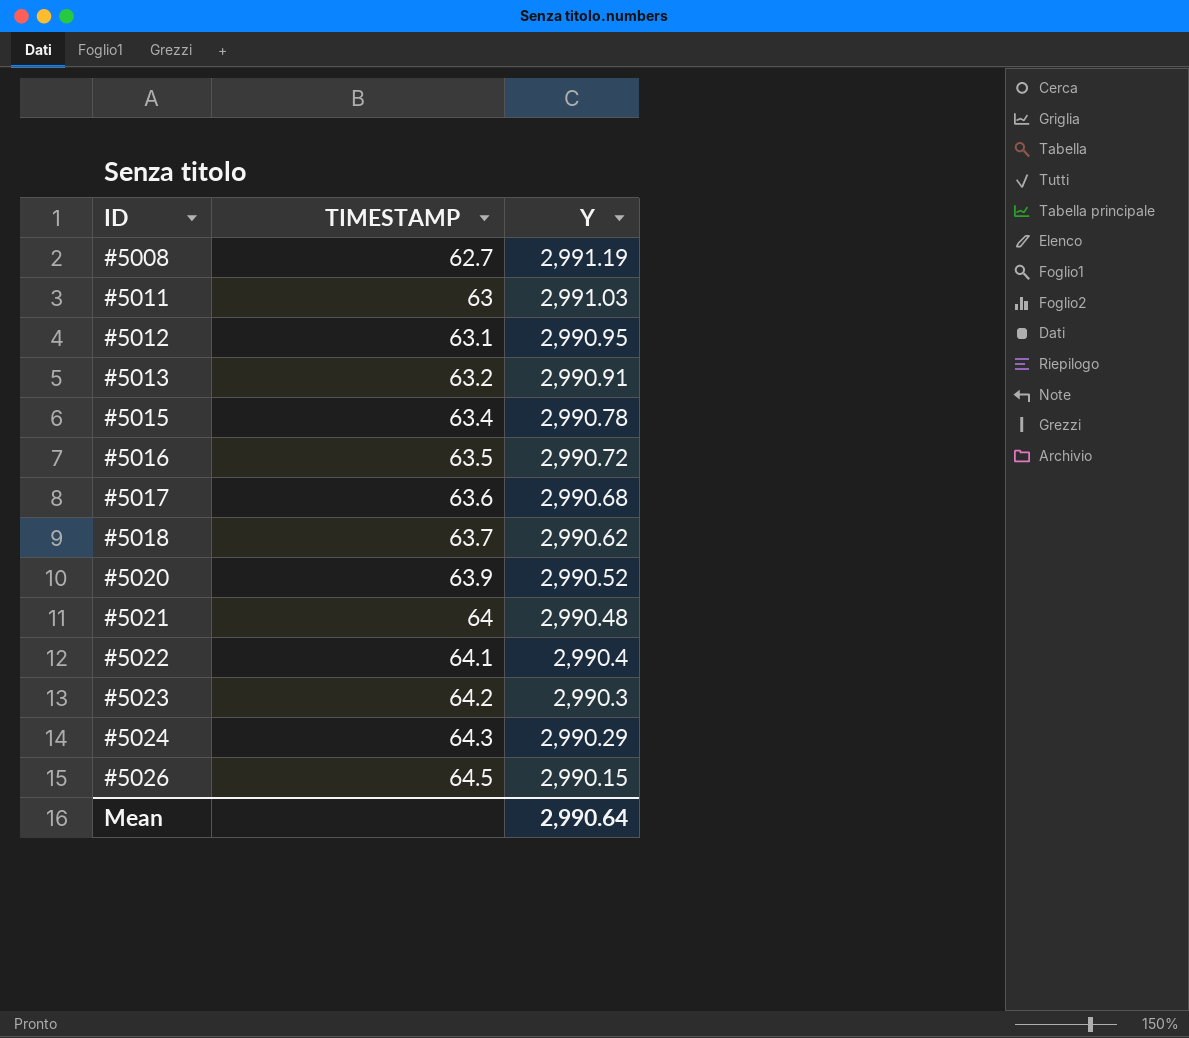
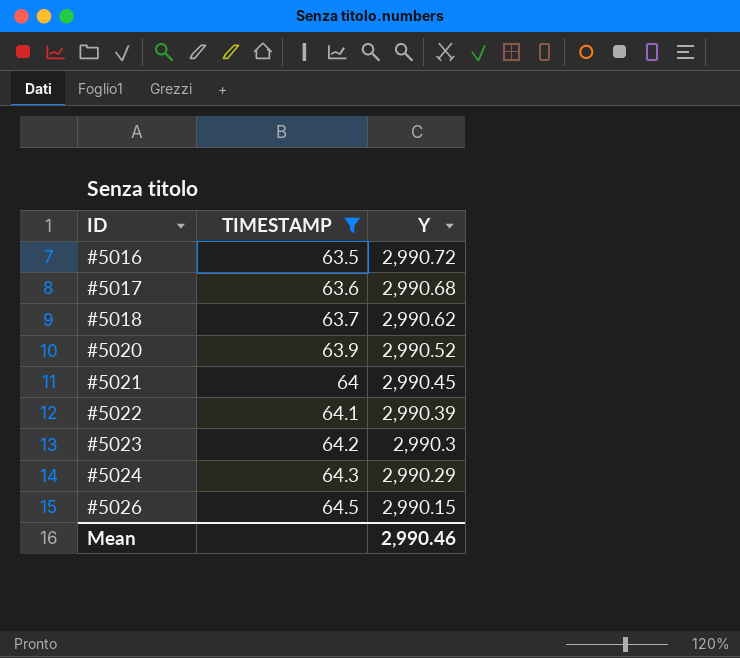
filter: none -> TIMESTAMP >= 63.5
#5021 | Y: 2,990.48 -> 2,990.45
#5022 | Y: 2,990.4 -> 2,990.39
Mean | Y: 2,990.64 -> 2,990.46

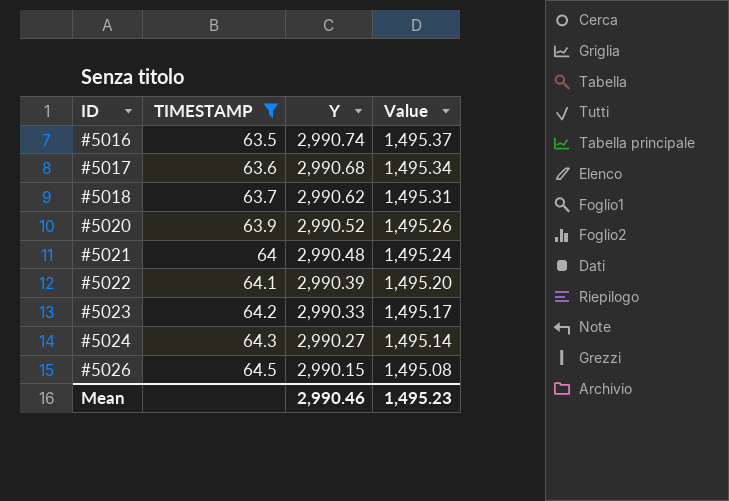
column Value | formula: none -> [Y] * 0.5
#5016 | Y: 2,990.72 -> 2,990.74
#5021 | Y: 2,990.45 -> 2,990.48
#5023 | Y: 2,990.3 -> 2,990.33
#5024 | Y: 2,990.29 -> 2,990.27

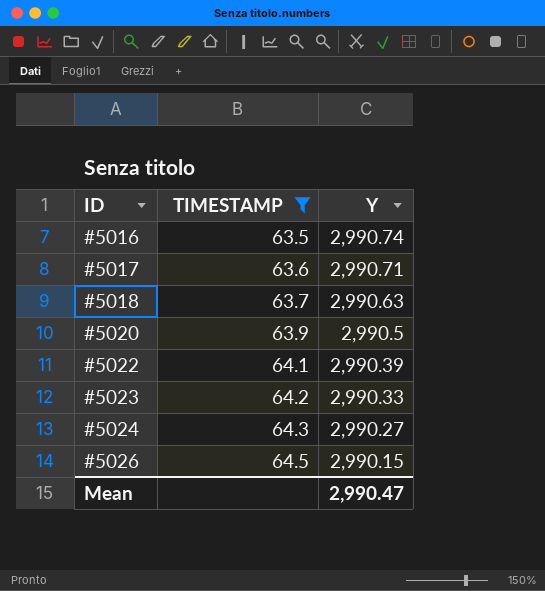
column Value | formula: [Y] * 0.5 -> none
row #5021: 64 | 2,990.48 | 1,495.24 -> none
#5017 | Y: 2,990.68 -> 2,990.71
#5018 | Y: 2,990.62 -> 2,990.63
#5020 | Y: 2,990.52 -> 2,990.5
Mean | Y: 2,990.46 -> 2,990.47

